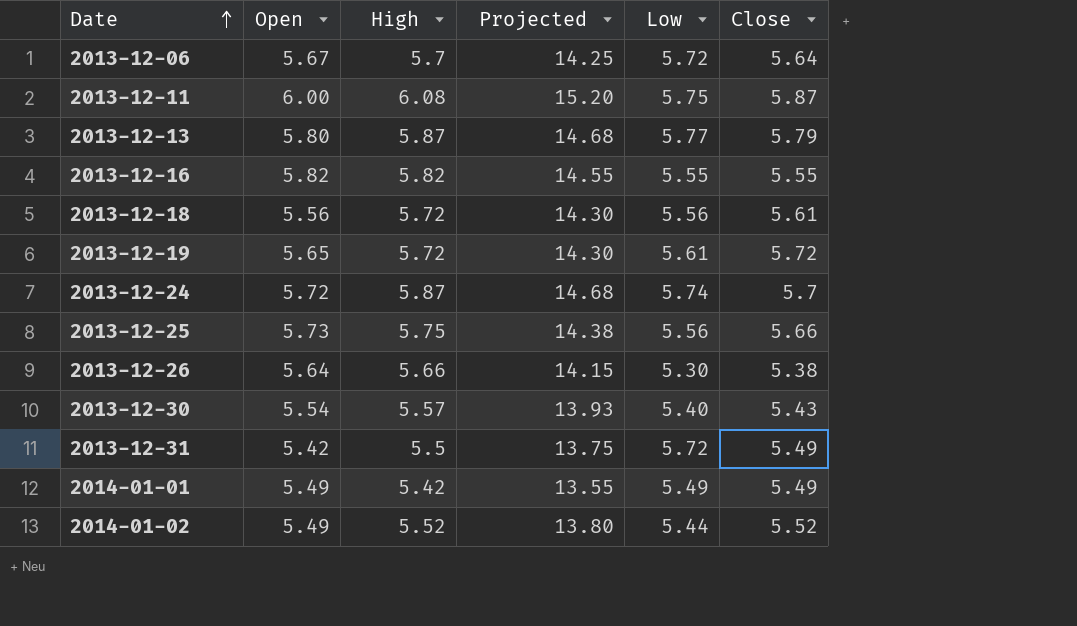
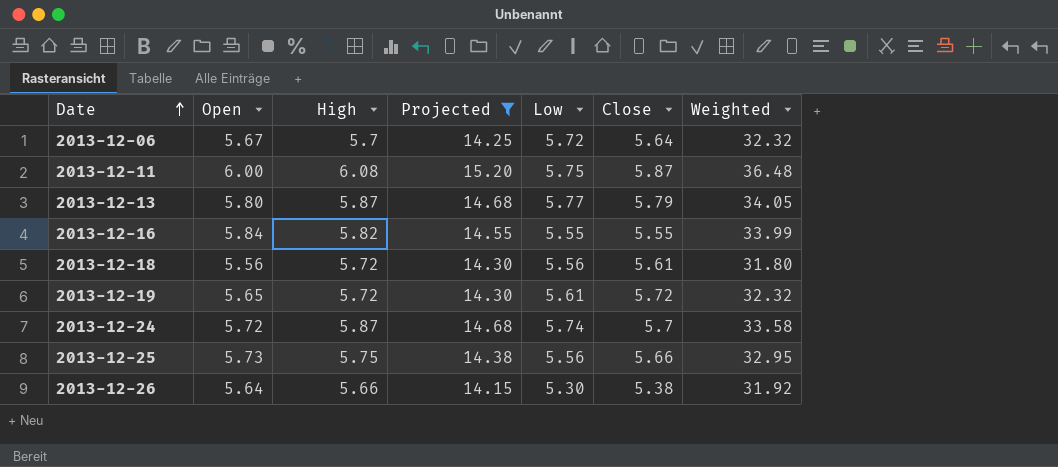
filter: none -> Projected >= 14.15
column Weighted | formula: none -> [Open] * [High]
2013-12-16 | Open: 5.82 -> 5.84

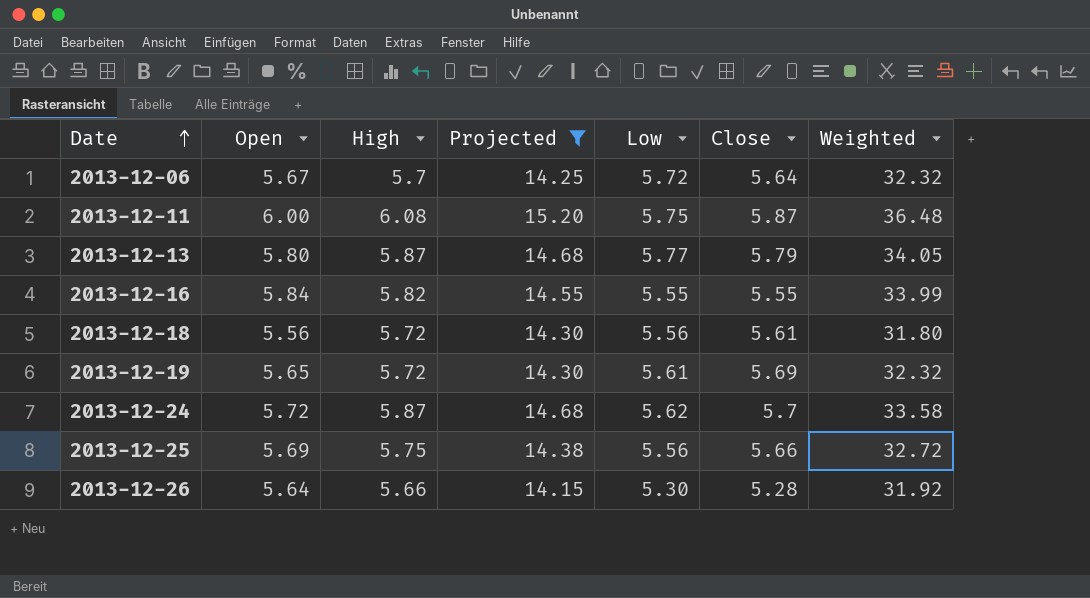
2013-12-19 | Close: 5.72 -> 5.69
2013-12-24 | Low: 5.74 -> 5.62
2013-12-25 | Open: 5.73 -> 5.69
2013-12-25 | Weighted: 32.95 -> 32.72
2013-12-26 | Close: 5.38 -> 5.28

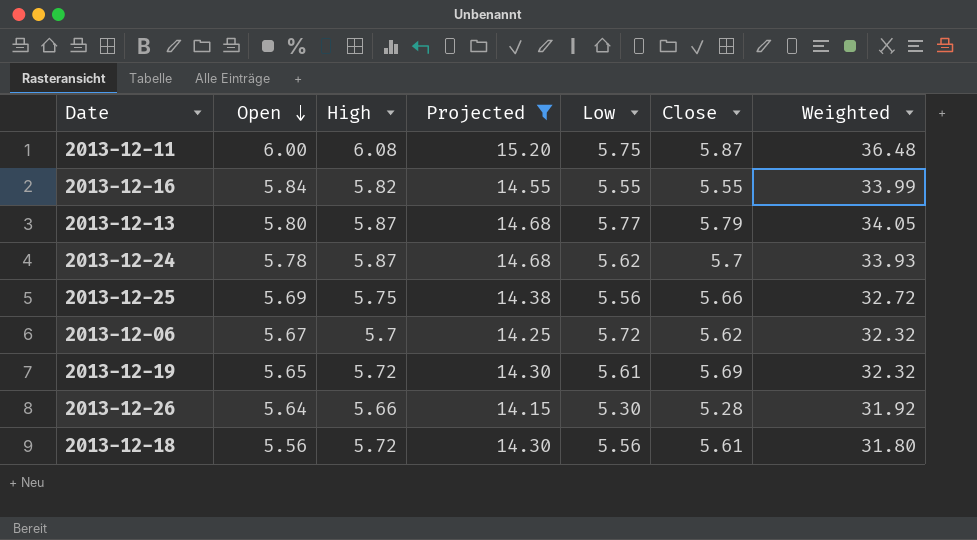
row order: Date ascending -> Open descending
2013-12-24 | Open: 5.72 -> 5.78
2013-12-24 | Weighted: 33.58 -> 33.93
2013-12-06 | Close: 5.64 -> 5.62

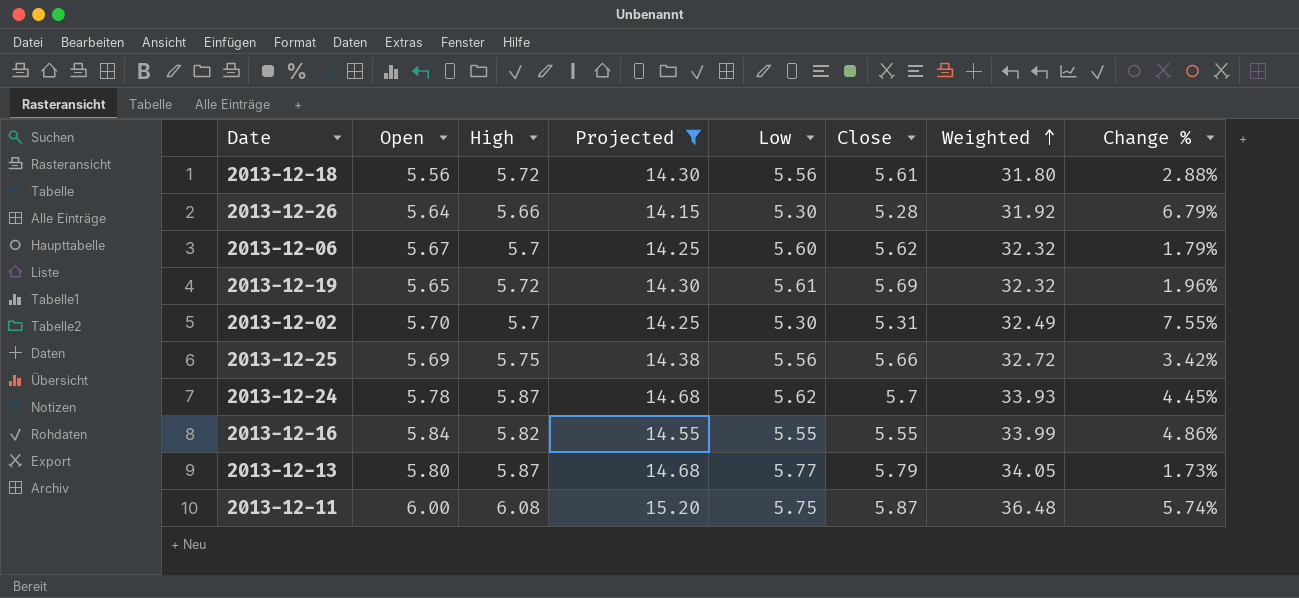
row order: Open descending -> Weighted ascending
column Change % | formula: none -> ([High] - [Low]) / [Low]
2013-12-06 | Low: 5.72 -> 5.60
row 2013-12-02: none -> 5.70 | 5.7 | 14.25 | 5.30 | 5.31 | 32.49 | 7.55%

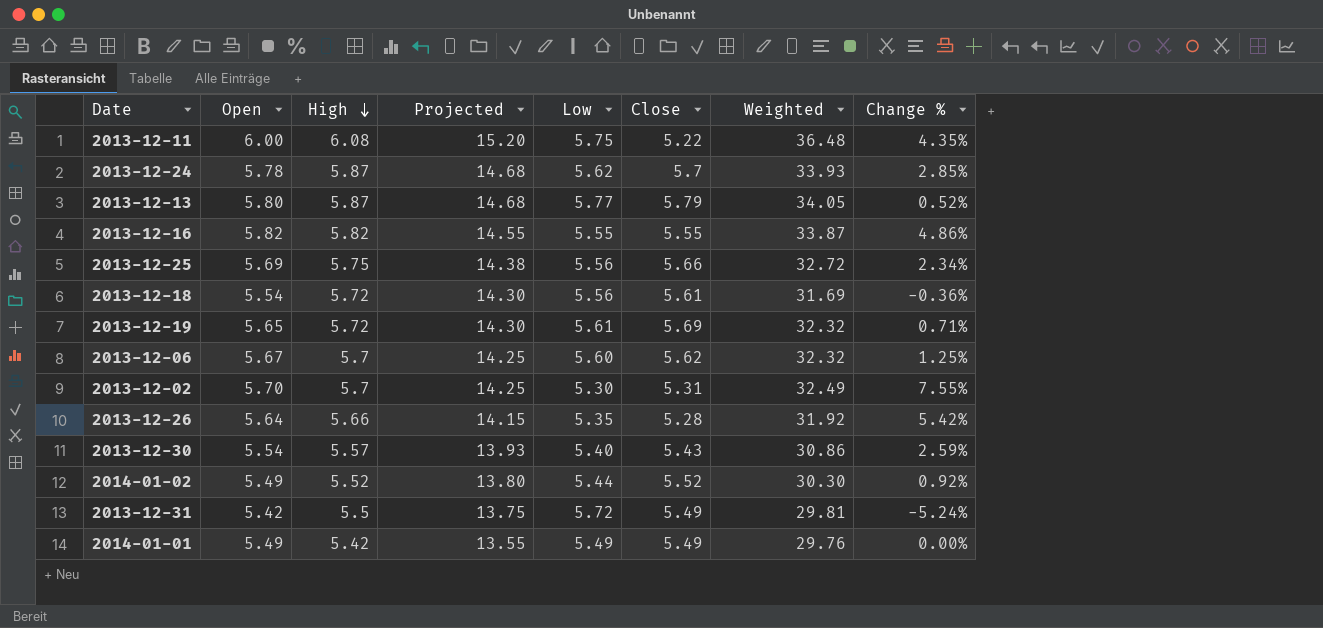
filter: Projected >= 14.15 -> none
row order: Weighted ascending -> High descending
column Change % | formula: ([High] - [Low]) / [Low] -> ([Open] - [Low]) / [Low]
2013-12-11 | Close: 5.87 -> 5.22
2013-12-16 | Open: 5.84 -> 5.82
2013-12-16 | Weighted: 33.99 -> 33.87
2013-12-18 | Open: 5.56 -> 5.54
2013-12-18 | Weighted: 31.80 -> 31.69
2013-12-26 | Low: 5.30 -> 5.35

